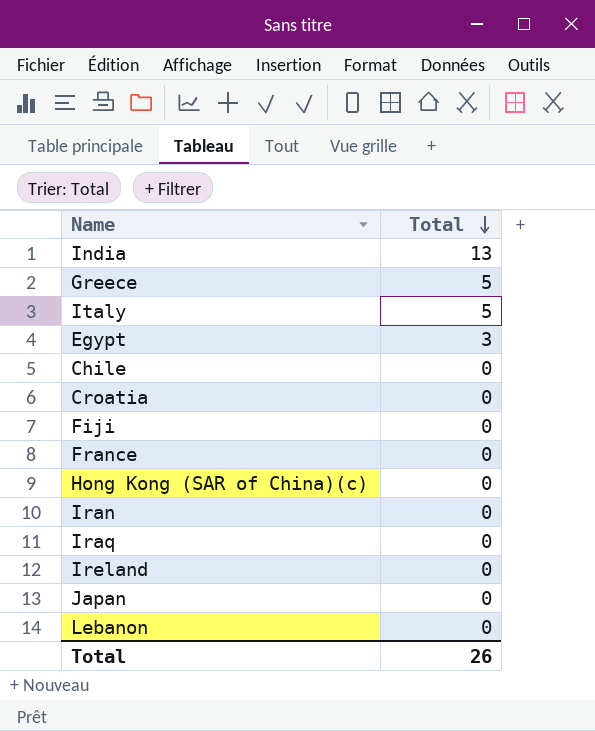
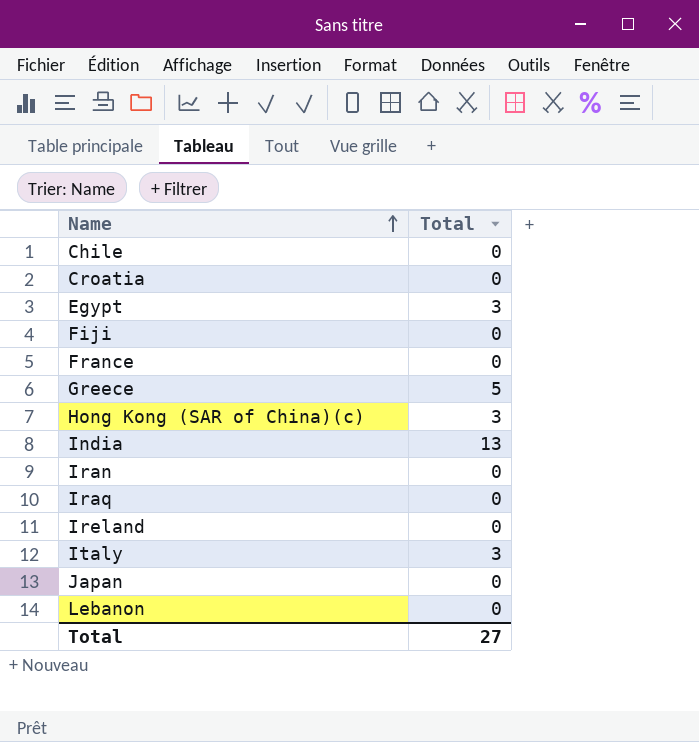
row order: Total descending -> Name ascending
Hong Kong (SAR of China)(c) | Total: 0 -> 3
Italy | Total: 5 -> 3
Total | Total: 26 -> 27

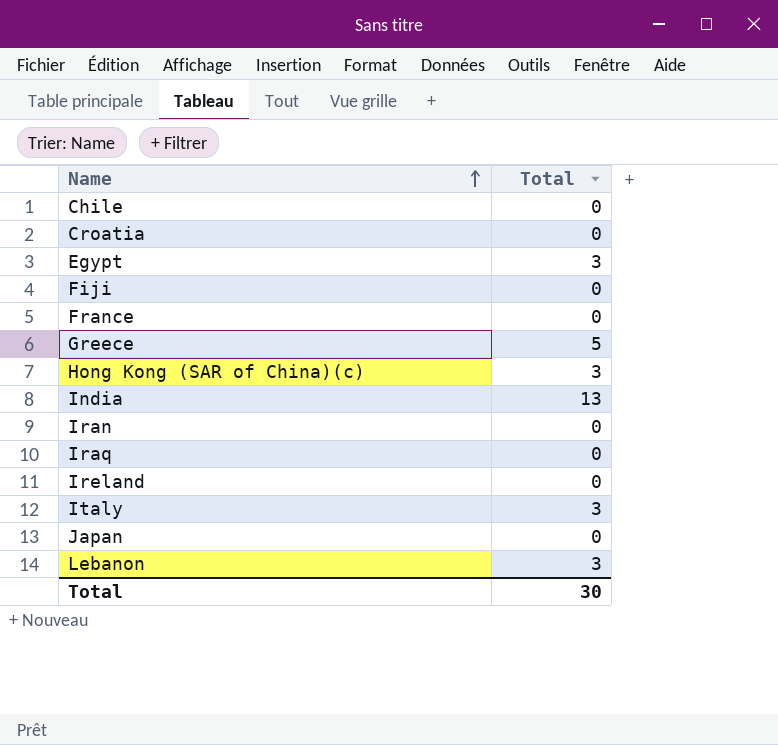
Lebanon | Total: 0 -> 3
Total | Total: 27 -> 30

